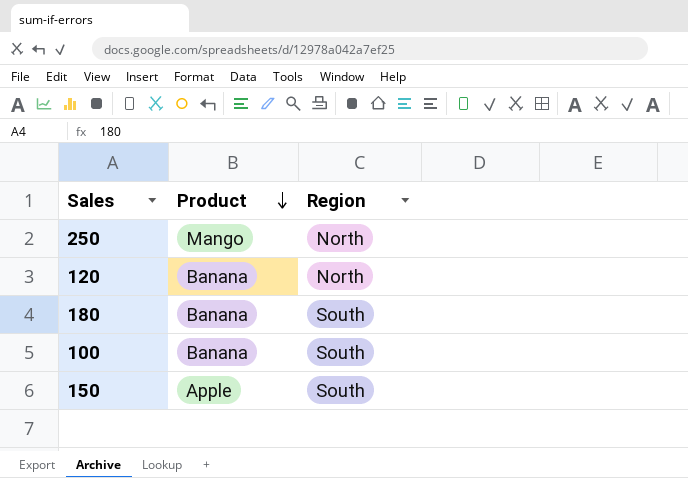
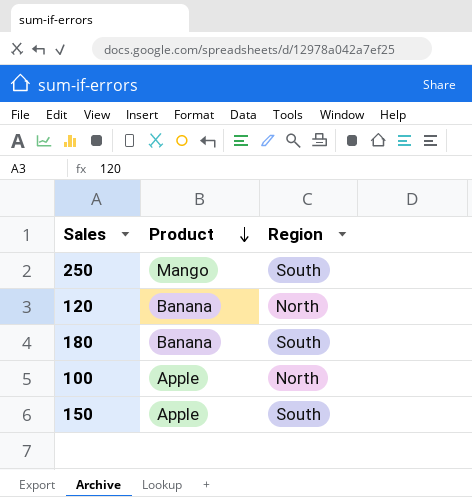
250 | Region: North -> South
100 | Product: Banana -> Apple
100 | Region: South -> North

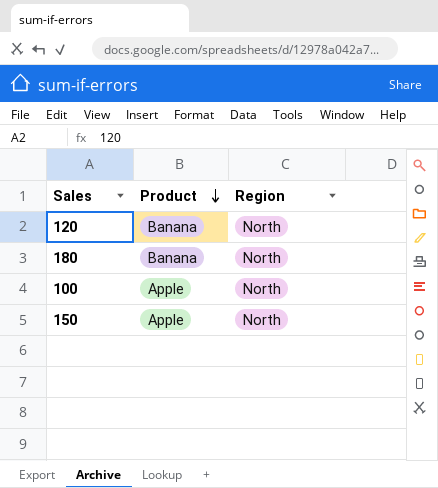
row 250: Mango | South -> none
180 | Region: South -> North
150 | Region: South -> North

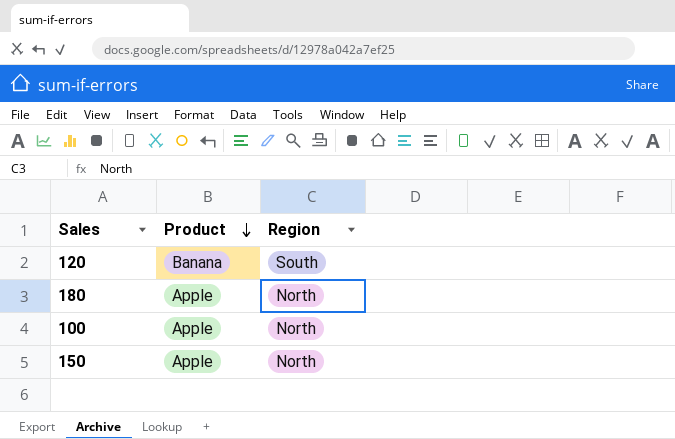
120 | Region: North -> South
180 | Product: Banana -> Apple

